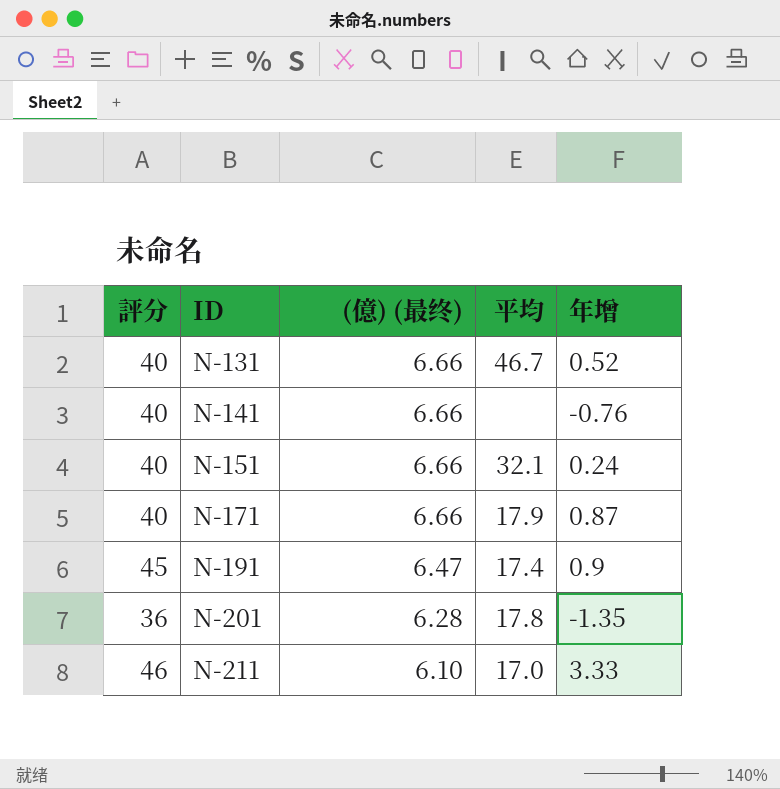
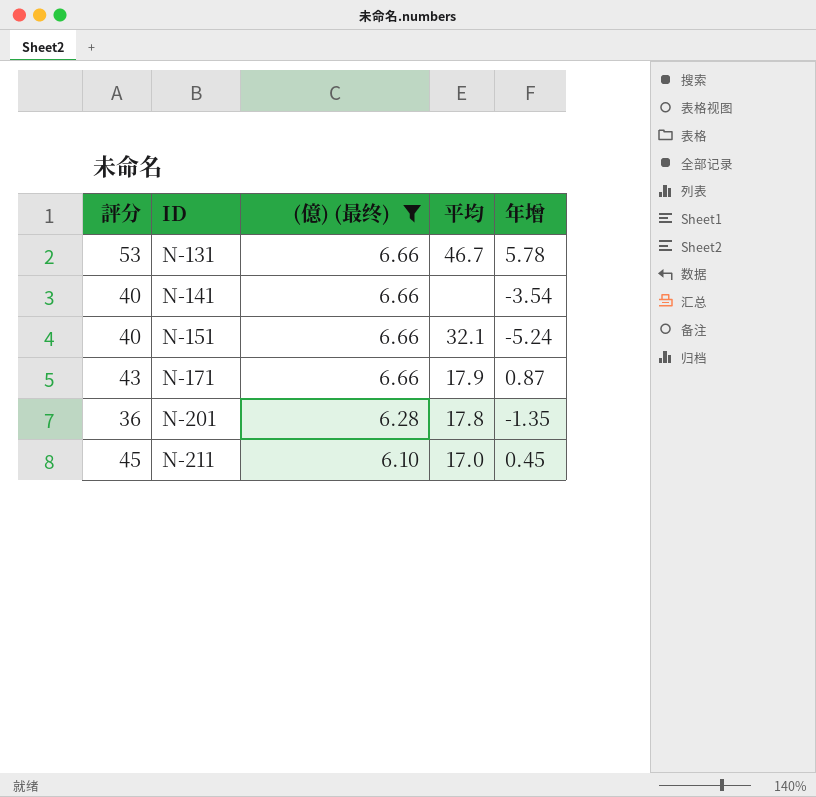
filter: none -> (億) (最终) != 6.47
N-131 | 評分: 40 -> 53
N-131 | 年增: 0.52 -> 5.78
N-141 | 年增: -0.76 -> -3.54
N-151 | 年增: 0.24 -> -5.24
N-171 | 評分: 40 -> 43
N-211 | 評分: 46 -> 45
N-211 | 年增: 3.33 -> 0.45

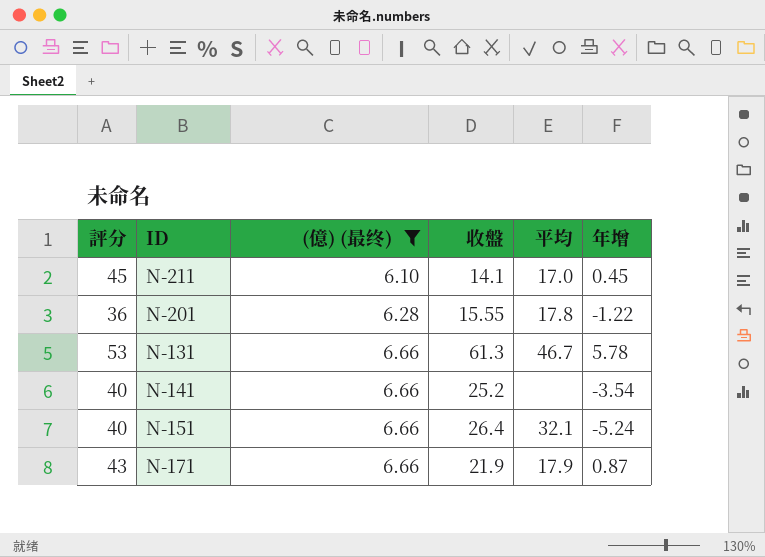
row order: ID ascending -> (億) (最终) ascending
column 收盤 | position: none -> 4
N-201 | 年增: -1.35 -> -1.22

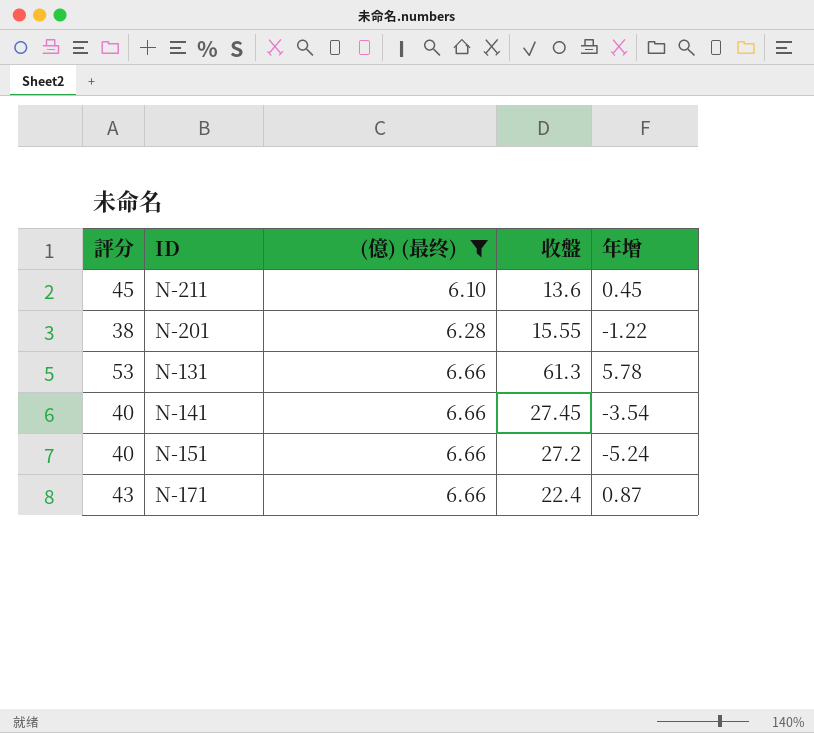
column 平均 | position: 5 -> none
N-211 | 收盤: 14.1 -> 13.6
N-201 | 評分: 36 -> 38
N-141 | 收盤: 25.2 -> 27.45
N-151 | 收盤: 26.4 -> 27.2
N-171 | 收盤: 21.9 -> 22.4

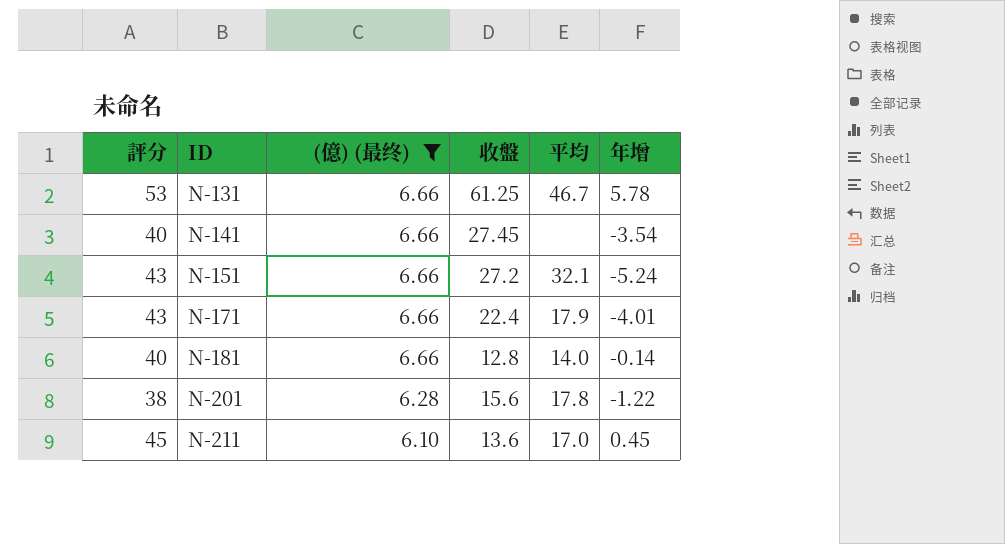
row order: (億) (最终) ascending -> ID ascending
column 平均 | position: none -> 5
N-131 | 收盤: 61.3 -> 61.25
N-151 | 評分: 40 -> 43
N-171 | 年增: 0.87 -> -4.01
row N-181: none -> 40 | 6.66 | 12.8 | 14.0 | -0.14
N-201 | 收盤: 15.55 -> 15.6

